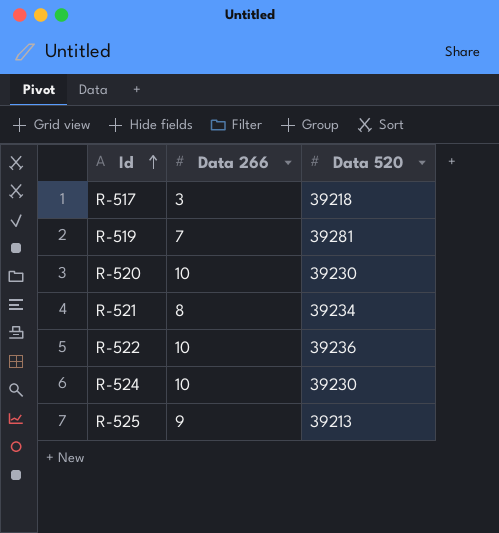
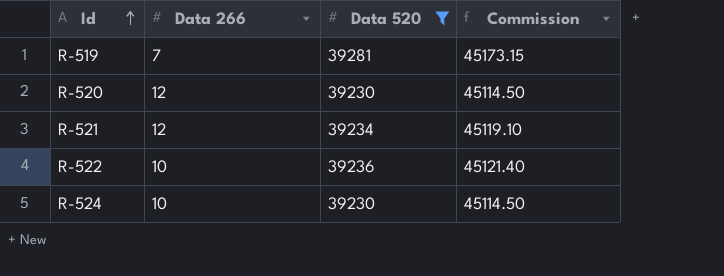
filter: none -> Data 520 >= 39230
column Commission | formula: none -> [Data 520] * 1.15
R-520 | Data 266: 10 -> 12
R-521 | Data 266: 8 -> 12

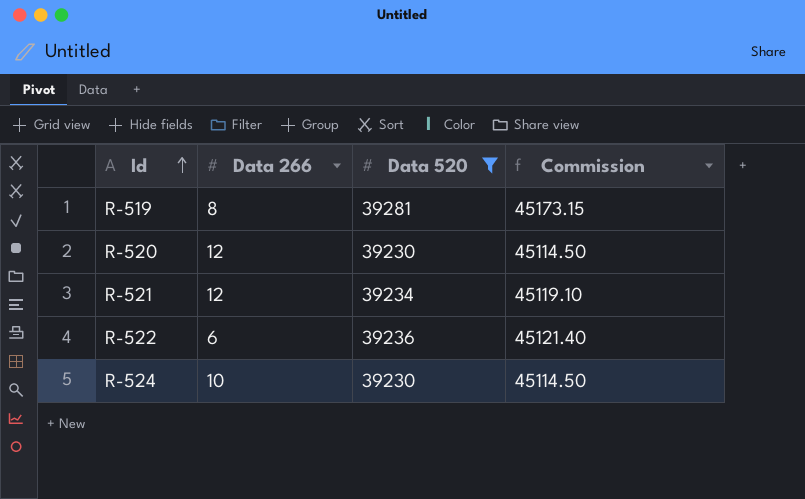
R-519 | Data 266: 7 -> 8
R-522 | Data 266: 10 -> 6

